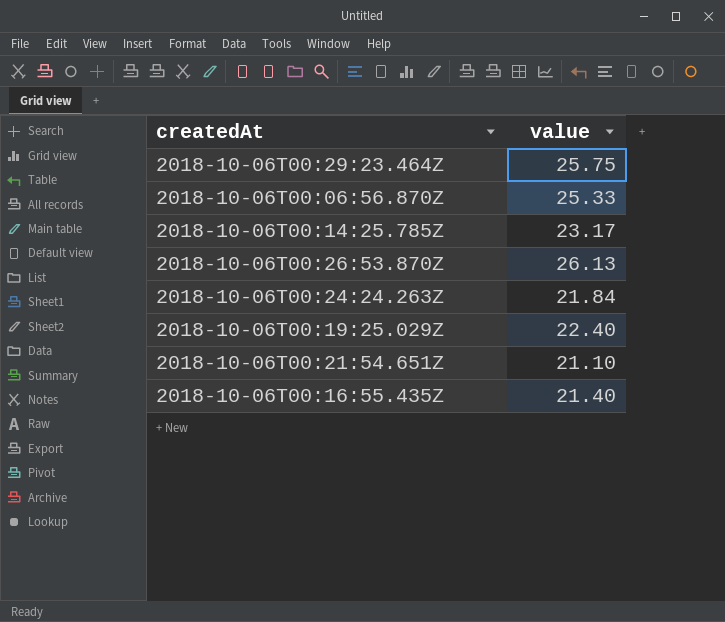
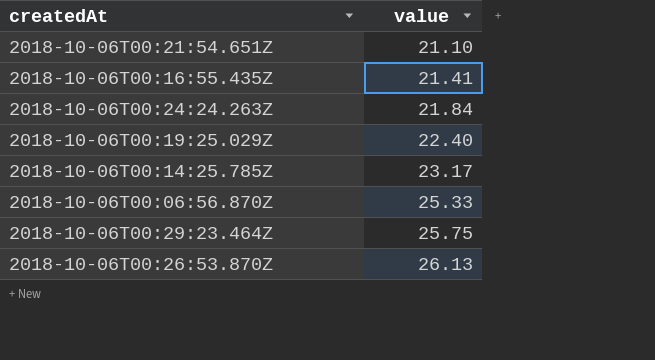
row order: none -> value ascending
2018-10-06T00:16:55.435Z | value: 21.40 -> 21.41

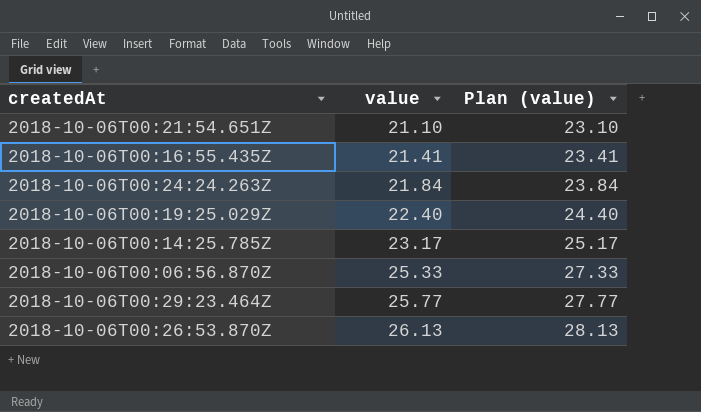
column Plan (value) | formula: none -> [value] + 2
2018-10-06T00:29:23.464Z | value: 25.75 -> 25.77

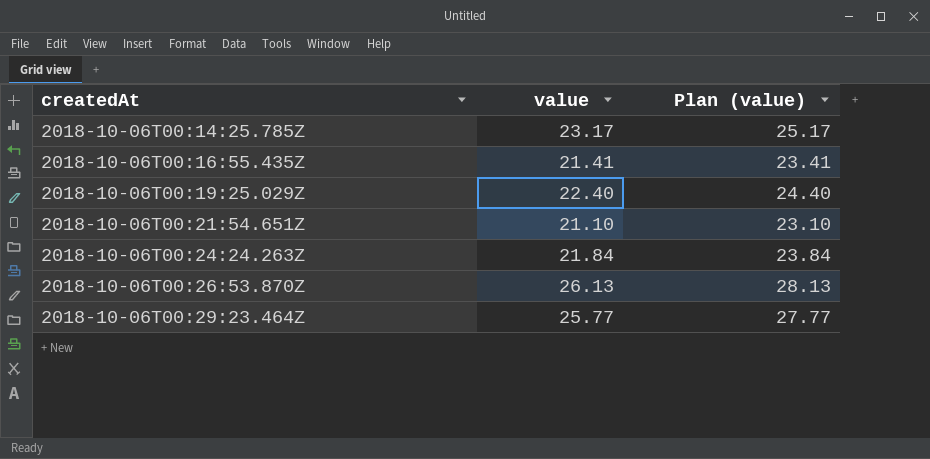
row order: value ascending -> createdAt ascending
row 2018-10-06T00:06:56.870Z: 25.33 | 27.33 -> none

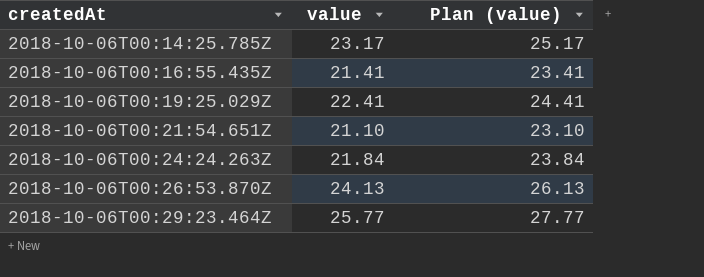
2018-10-06T00:19:25.029Z | value: 22.40 -> 22.41
2018-10-06T00:19:25.029Z | Plan (value): 24.40 -> 24.41
2018-10-06T00:26:53.870Z | value: 26.13 -> 24.13
2018-10-06T00:26:53.870Z | Plan (value): 28.13 -> 26.13

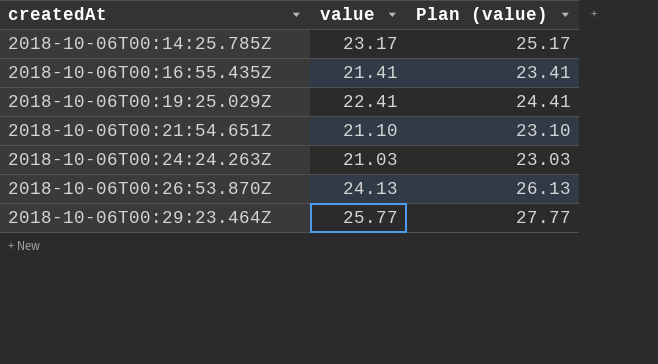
2018-10-06T00:24:24.263Z | value: 21.84 -> 21.03
2018-10-06T00:24:24.263Z | Plan (value): 23.84 -> 23.03

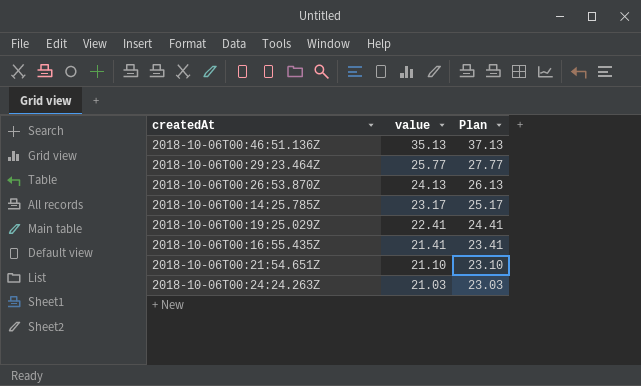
row order: createdAt ascending -> value descending
column name: Plan (value) -> Plan
row 2018-10-06T00:46:51.136Z: none -> 35.13 | 37.13

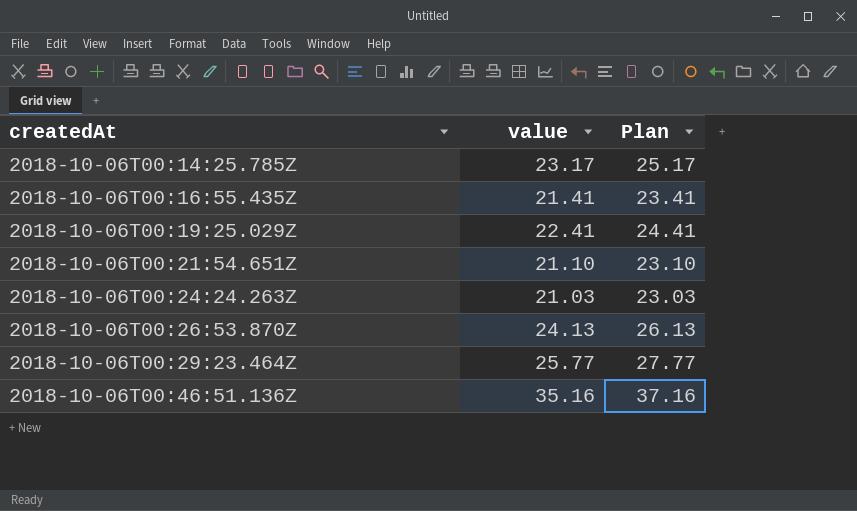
row order: value descending -> createdAt ascending
2018-10-06T00:46:51.136Z | value: 35.13 -> 35.16
2018-10-06T00:46:51.136Z | Plan: 37.13 -> 37.16

